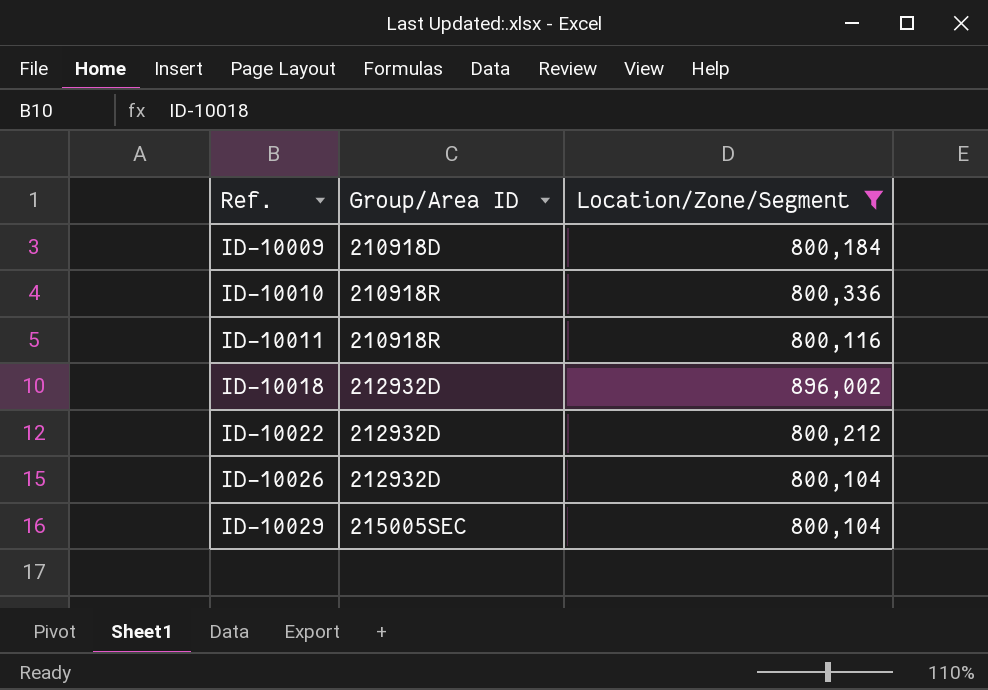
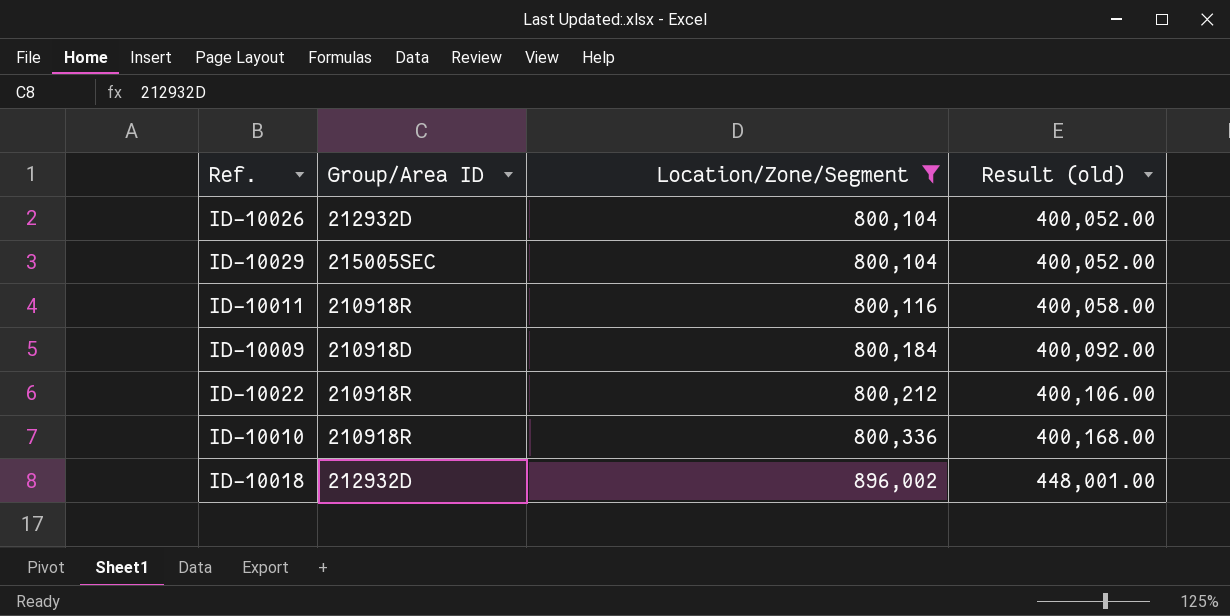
row order: Ref. ascending -> Location/Zone/Segment ascending
column Result (old) | formula: none -> [Location/Zone/Segment] * 0.5
ID-10022 | Group/Area ID: 212932D -> 210918R

